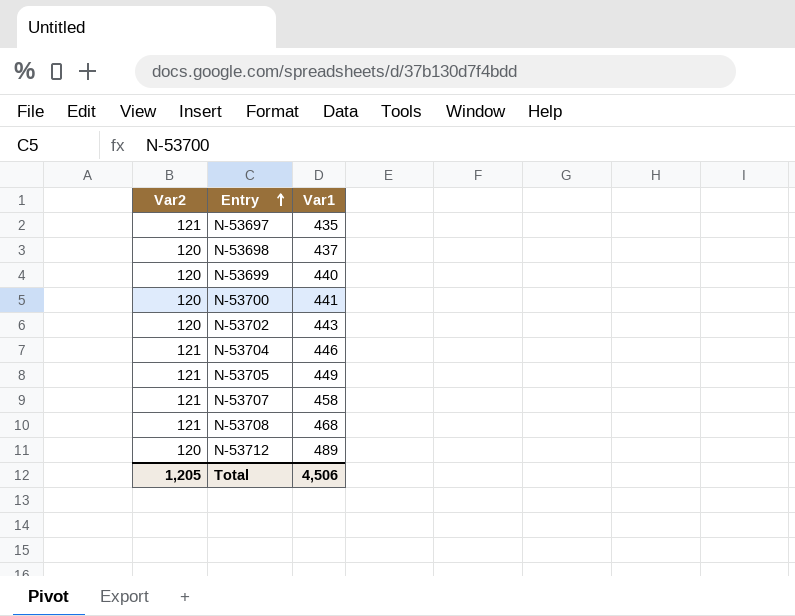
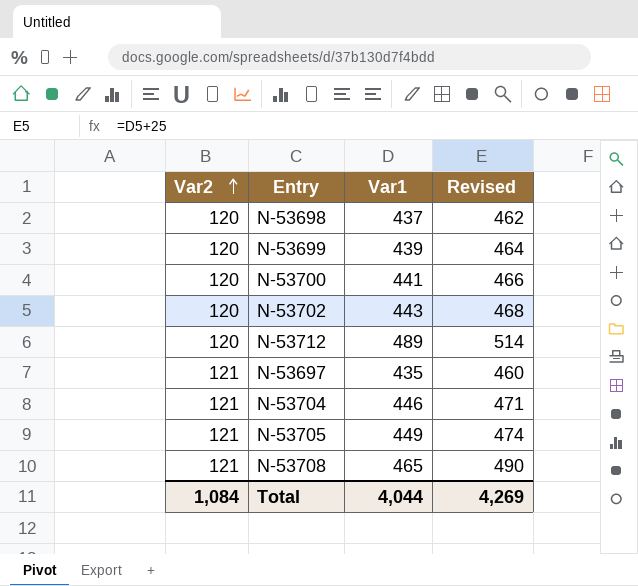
row order: Entry ascending -> Var2 ascending
column Revised | formula: none -> [Var1] + 25
row N-53707: 121 | 458 -> none
N-53699 | Var1: 440 -> 439
N-53708 | Var1: 468 -> 465
Total | Var2: 1,205 -> 1,084
Total | Var1: 4,506 -> 4,044

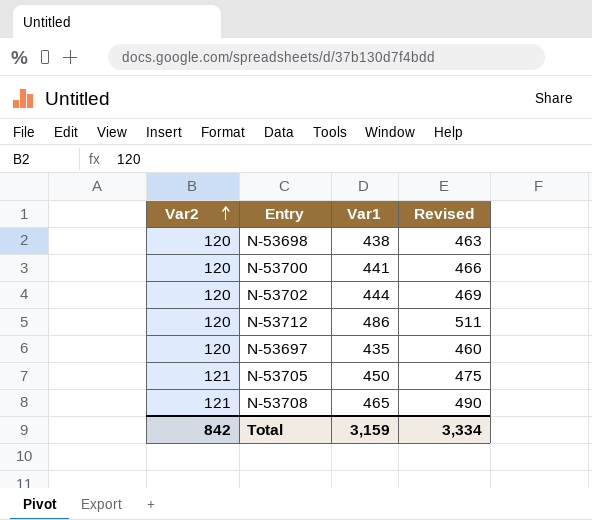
row N-53699: 120 | 439 | 464 -> none
row N-53704: 121 | 446 | 471 -> none
N-53698 | Var1: 437 -> 438
N-53698 | Revised: 462 -> 463
N-53702 | Var1: 443 -> 444
N-53702 | Revised: 468 -> 469
N-53712 | Var1: 489 -> 486
N-53712 | Revised: 514 -> 511
N-53697 | Var2: 121 -> 120
N-53705 | Var1: 449 -> 450
N-53705 | Revised: 474 -> 475
Total | Var2: 1,084 -> 842
Total | Var1: 4,044 -> 3,159
Total | Revised: 4,269 -> 3,334

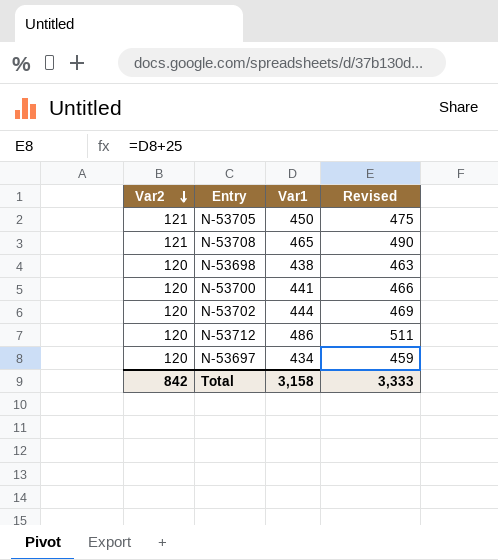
row order: Var2 ascending -> Var2 descending
N-53697 | Var1: 435 -> 434
N-53697 | Revised: 460 -> 459
Total | Var1: 3,159 -> 3,158
Total | Revised: 3,334 -> 3,333

